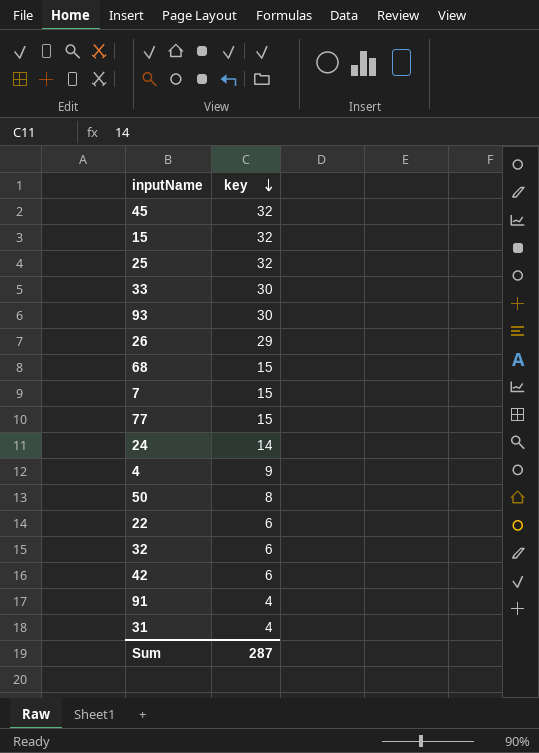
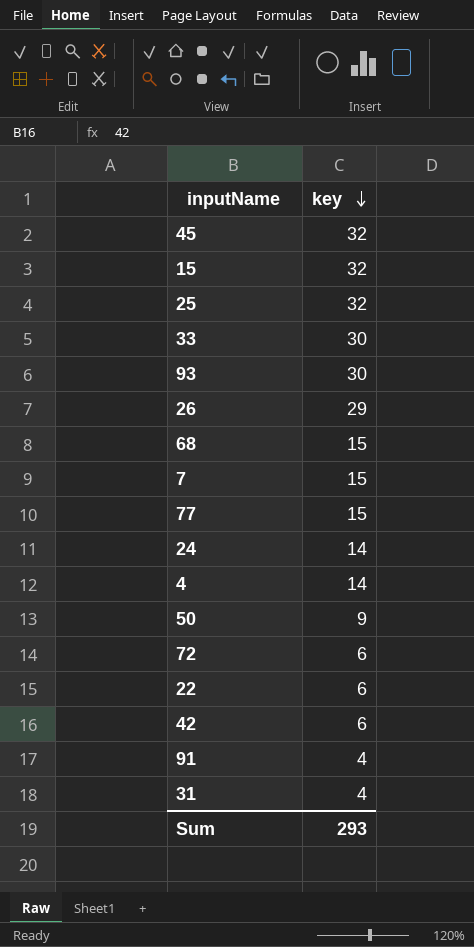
row 32: 6 -> none
4 | key: 9 -> 14
50 | key: 8 -> 9
row 72: none -> 6
Sum | key: 287 -> 293

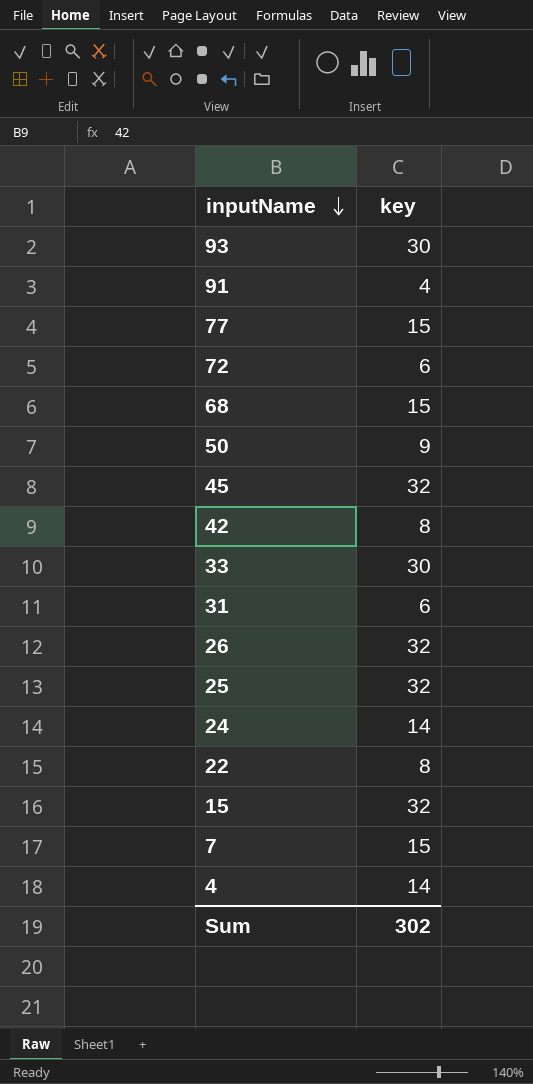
row order: key descending -> inputName descending
42 | key: 6 -> 8
31 | key: 4 -> 6
26 | key: 29 -> 32
22 | key: 6 -> 8
Sum | key: 293 -> 302

